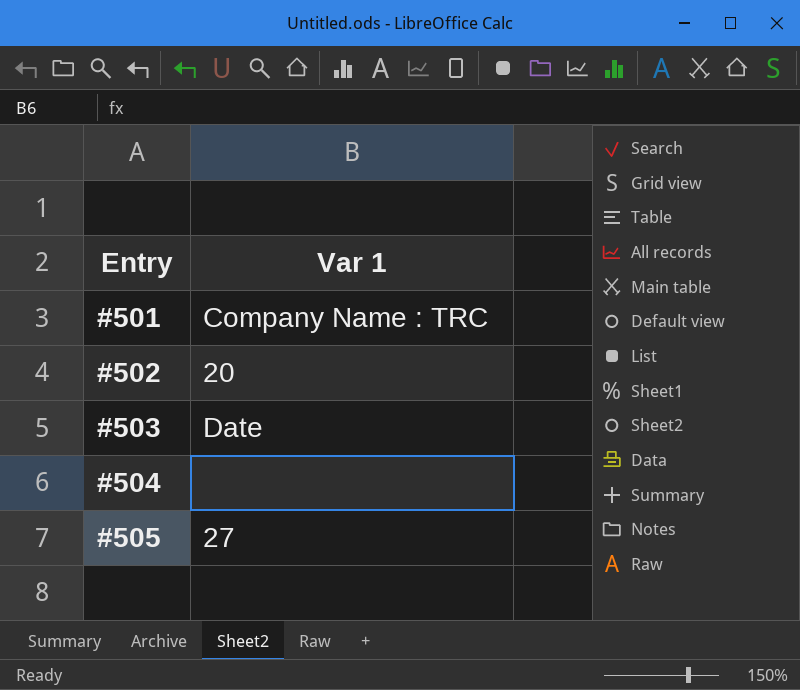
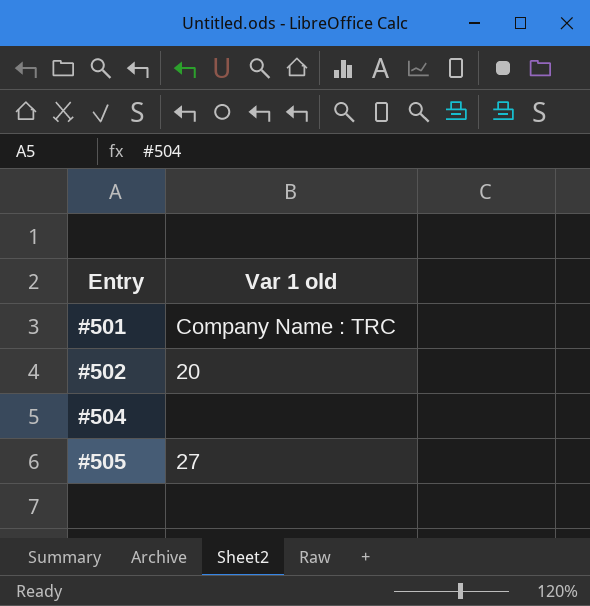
column name: Var 1 -> Var 1 old
row #503: Date -> none

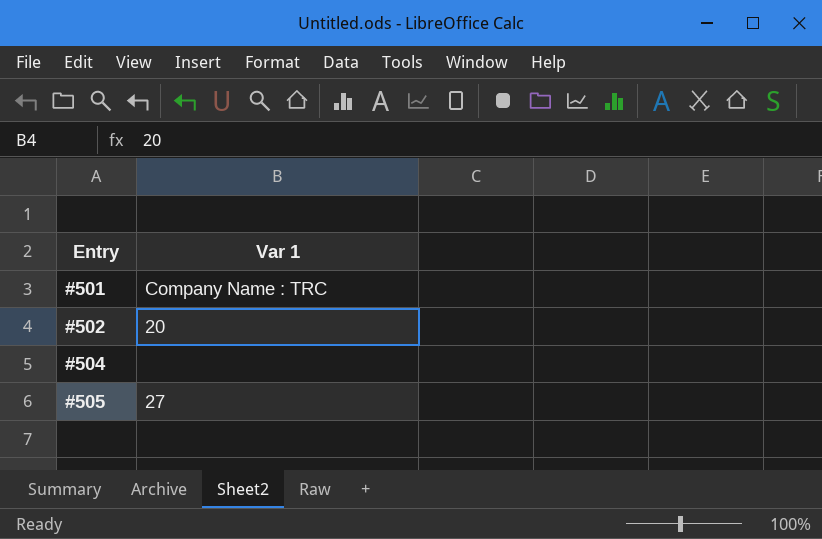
column name: Var 1 old -> Var 1

